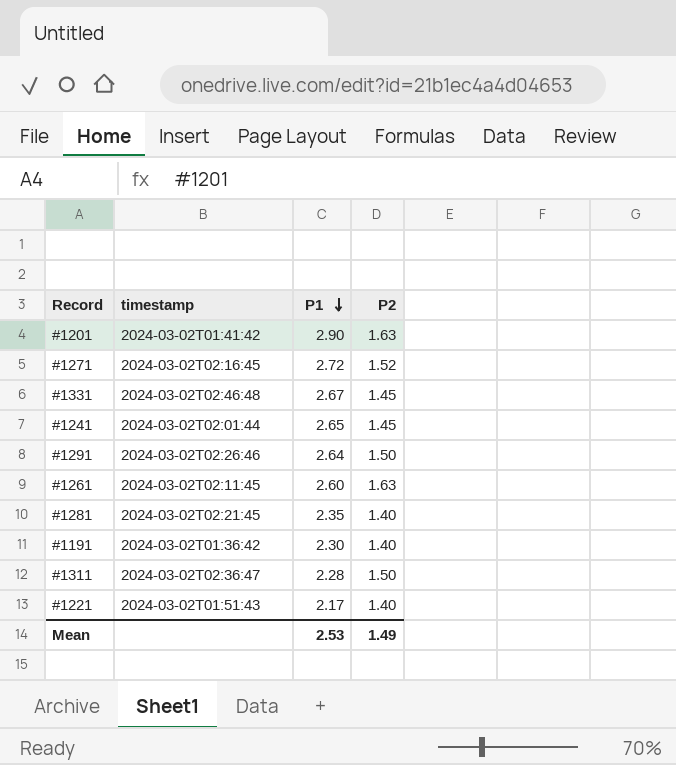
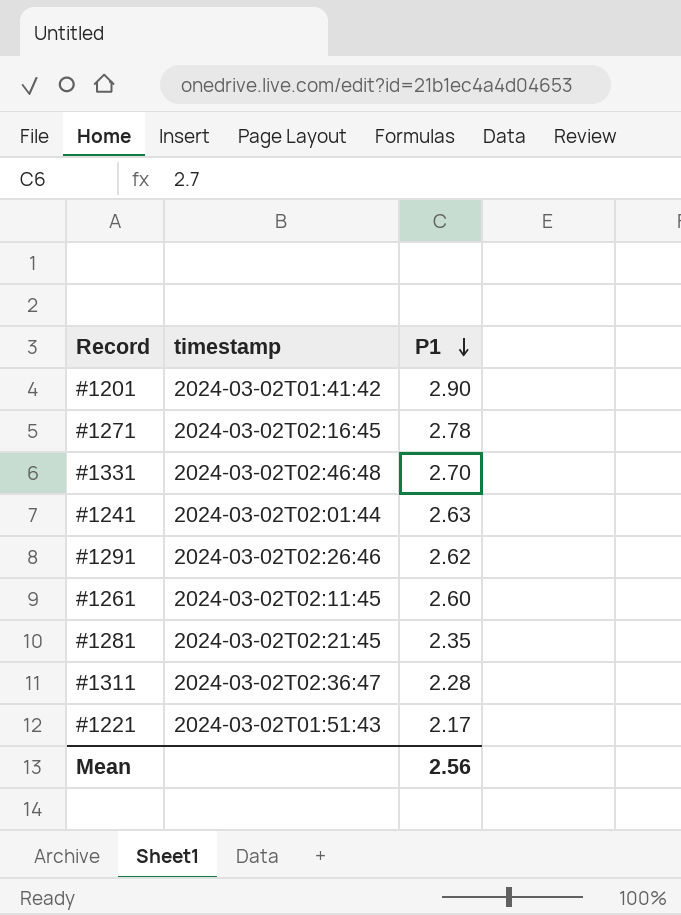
column P2 | position: 4 -> none
row #1191: 2024-03-02T01:36:42 | 2.30 | 1.40 -> none
#1271 | P1: 2.72 -> 2.78
#1331 | P1: 2.67 -> 2.70
#1241 | P1: 2.65 -> 2.63
#1291 | P1: 2.64 -> 2.62
Mean | P1: 2.53 -> 2.56

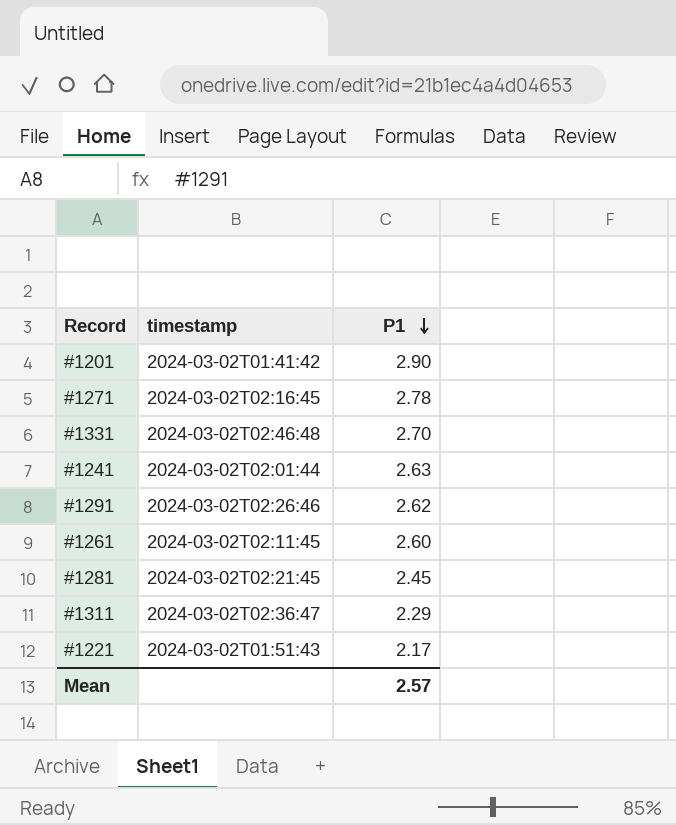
#1281 | P1: 2.35 -> 2.45
#1311 | P1: 2.28 -> 2.29
Mean | P1: 2.56 -> 2.57

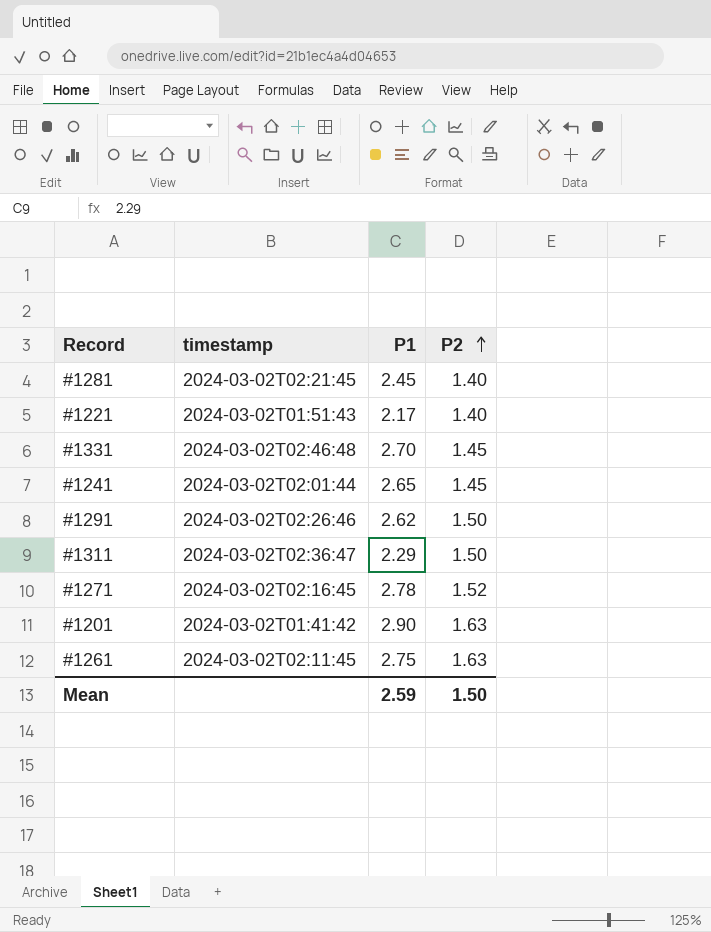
row order: P1 descending -> P2 ascending
column P2 | position: none -> 4
#1241 | P1: 2.63 -> 2.65
#1261 | P1: 2.60 -> 2.75
Mean | P1: 2.57 -> 2.59

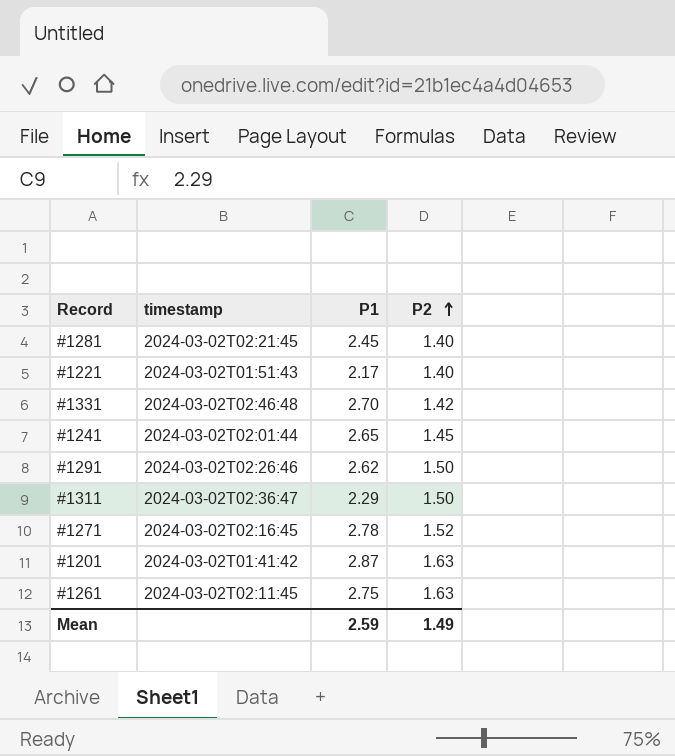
#1331 | P2: 1.45 -> 1.42
#1201 | P1: 2.90 -> 2.87
Mean | P2: 1.50 -> 1.49

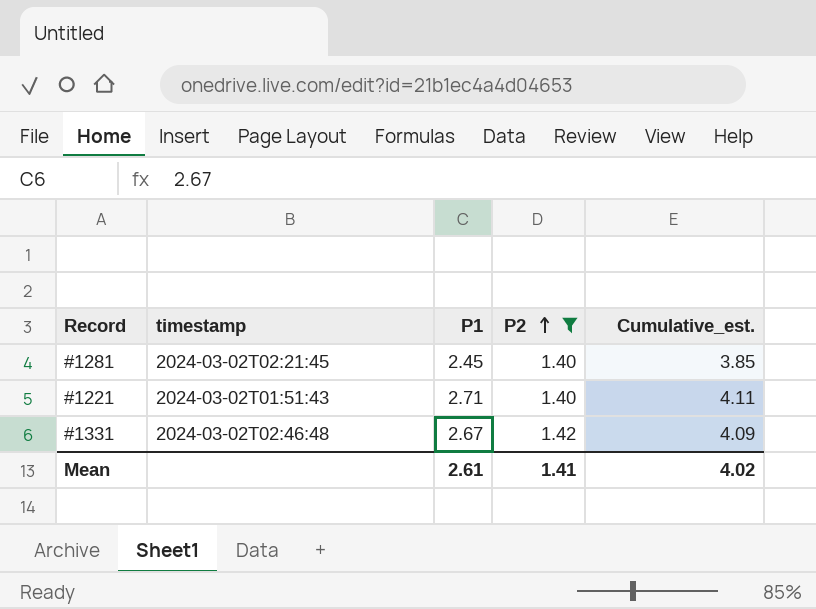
filter: none -> P2 <= 1.42
column Cumulative_est. | formula: none -> [P1] + [P2]
#1221 | P1: 2.17 -> 2.71
#1331 | P1: 2.70 -> 2.67
Mean | P1: 2.59 -> 2.61
Mean | P2: 1.49 -> 1.41

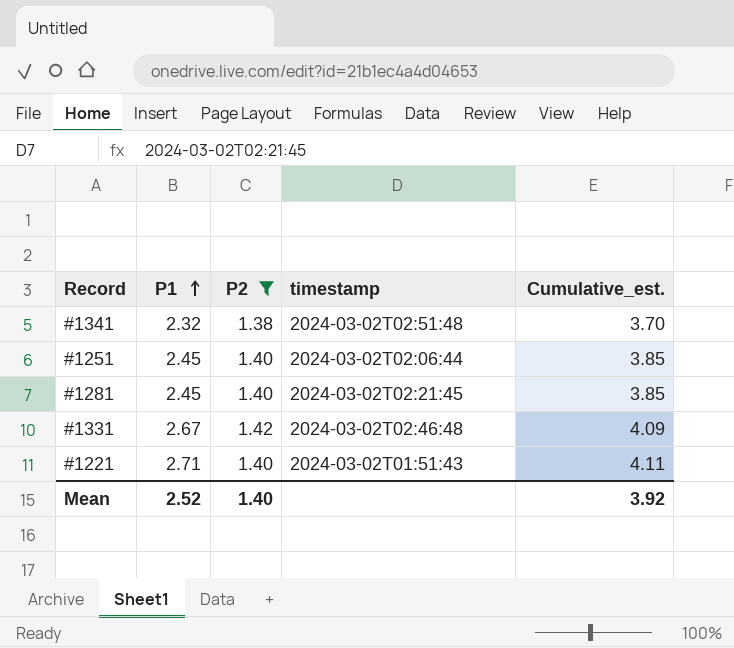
row order: P2 ascending -> P1 ascending
column timestamp | position: 2 -> 4
row #1341: none -> 2.32 | 1.38 | 2024-03-02T02:51:48 | 3.70
row #1251: none -> 2.45 | 1.40 | 2024-03-02T02:06:44 | 3.85
Mean | P1: 2.61 -> 2.52
Mean | P2: 1.41 -> 1.40
Mean | Cumulative_est.: 4.02 -> 3.92

